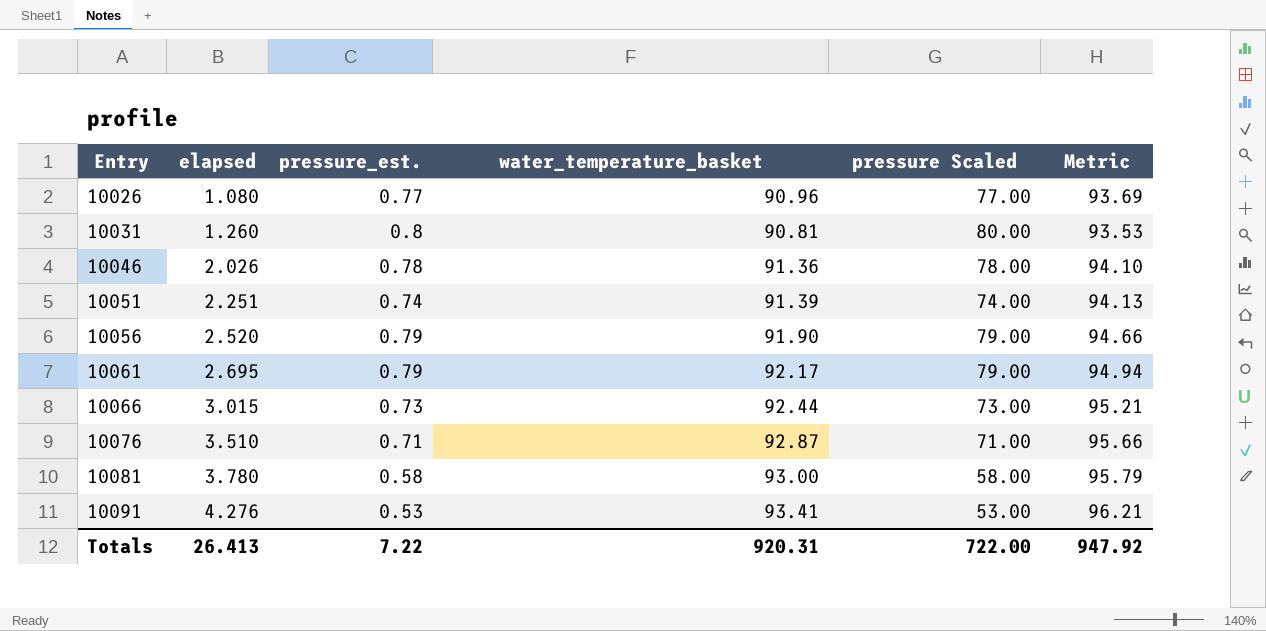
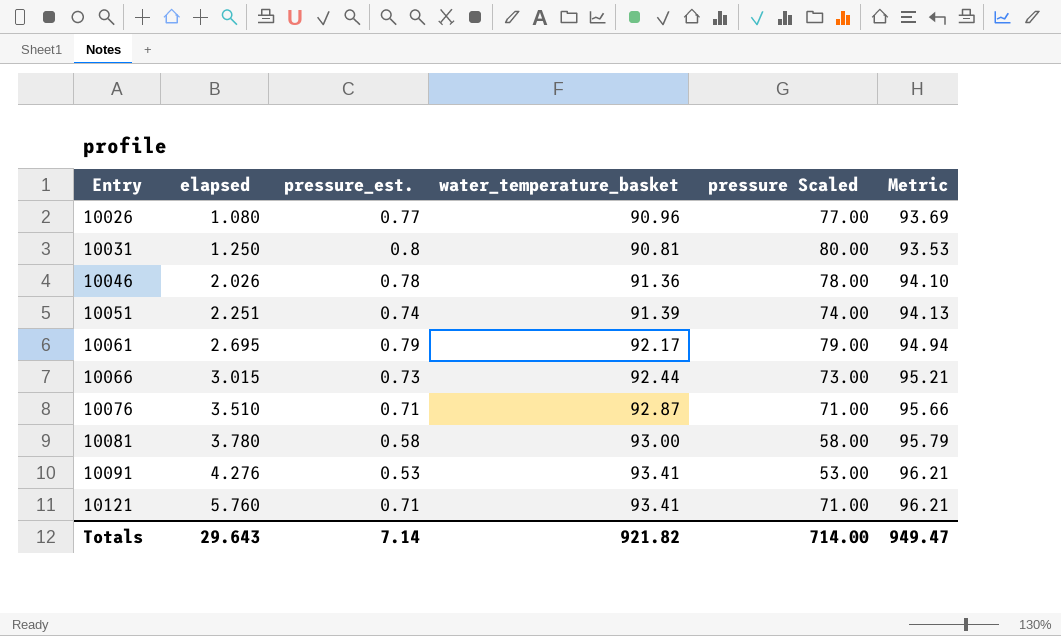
row 10056: 2.520 | 0.79 | 91.90 | 79.00 | 94.66 -> none
10031 | elapsed: 1.260 -> 1.250
row 10121: none -> 5.760 | 0.71 | 93.41 | 71.00 | 96.21
Totals | elapsed: 26.413 -> 29.643
Totals | pressure_est.: 7.22 -> 7.14
Totals | water_temperature_basket: 920.31 -> 921.82
Totals | pressure Scaled: 722.00 -> 714.00
Totals | Metric: 947.92 -> 949.47

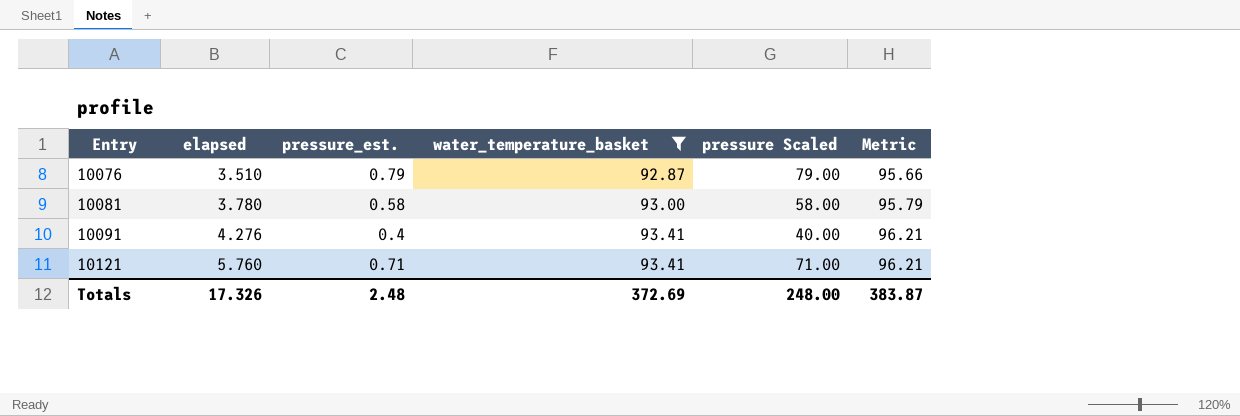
filter: none -> water_temperature_basket >= 92.87
10076 | pressure_est.: 0.71 -> 0.79
10076 | pressure Scaled: 71.00 -> 79.00
10091 | pressure_est.: 0.53 -> 0.4
10091 | pressure Scaled: 53.00 -> 40.00
Totals | elapsed: 29.643 -> 17.326
Totals | pressure_est.: 7.14 -> 2.48
Totals | water_temperature_basket: 921.82 -> 372.69
Totals | pressure Scaled: 714.00 -> 248.00
Totals | Metric: 949.47 -> 383.87

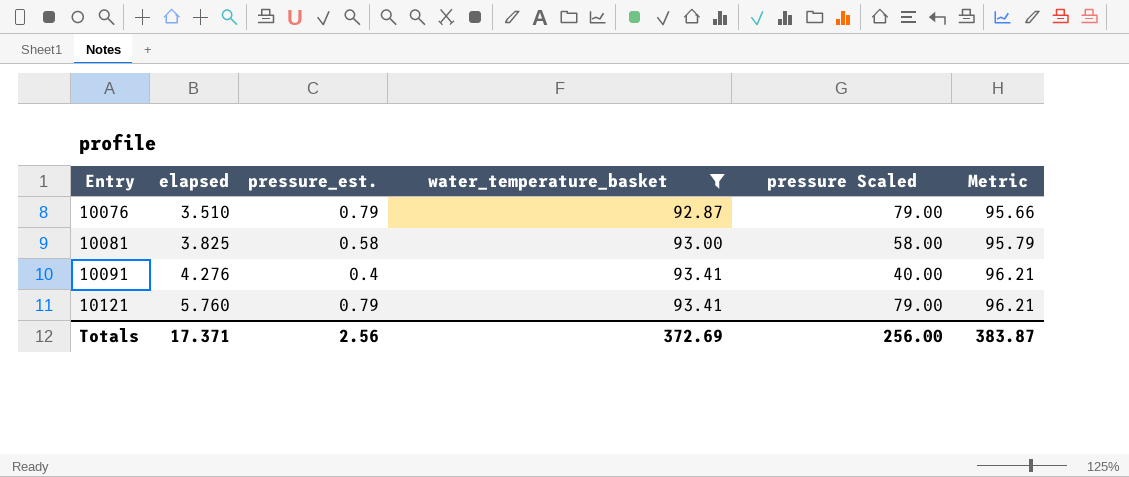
10081 | elapsed: 3.780 -> 3.825
10121 | pressure_est.: 0.71 -> 0.79
10121 | pressure Scaled: 71.00 -> 79.00
Totals | elapsed: 17.326 -> 17.371
Totals | pressure_est.: 2.48 -> 2.56
Totals | pressure Scaled: 248.00 -> 256.00

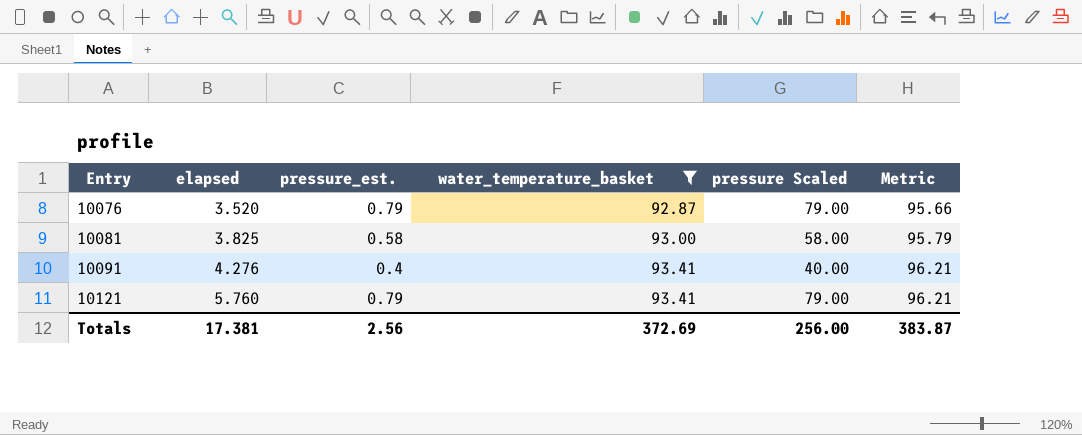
10076 | elapsed: 3.510 -> 3.520
Totals | elapsed: 17.371 -> 17.381

